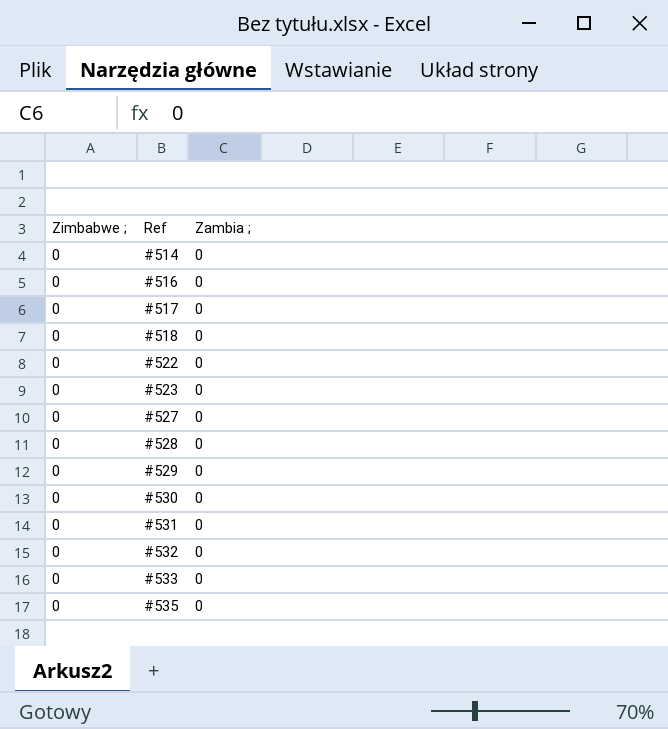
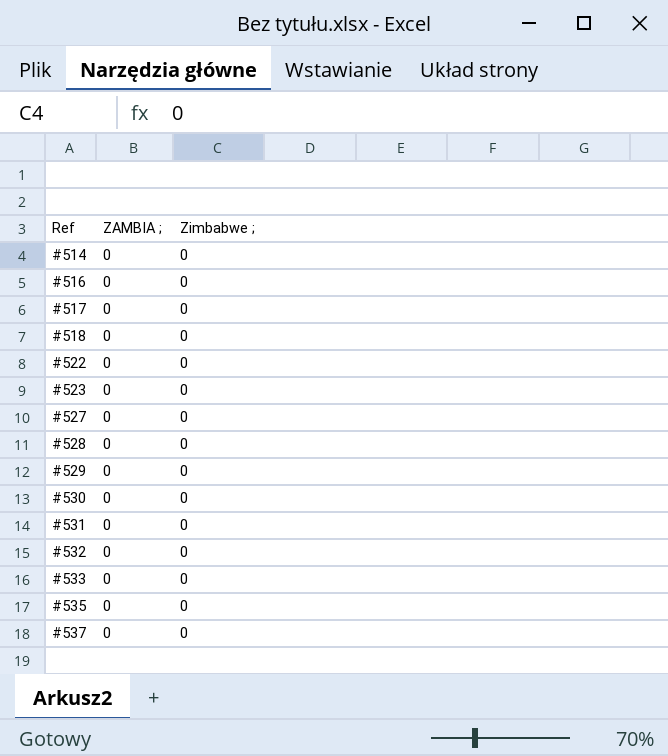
column name: Zambia ; -> ZAMBIA ;
column Zimbabwe ; | position: 1 -> 3
row #537: none -> 0 | 0

